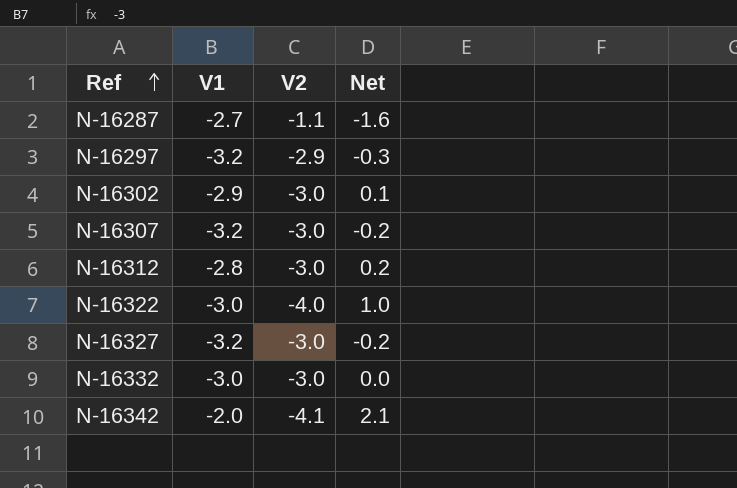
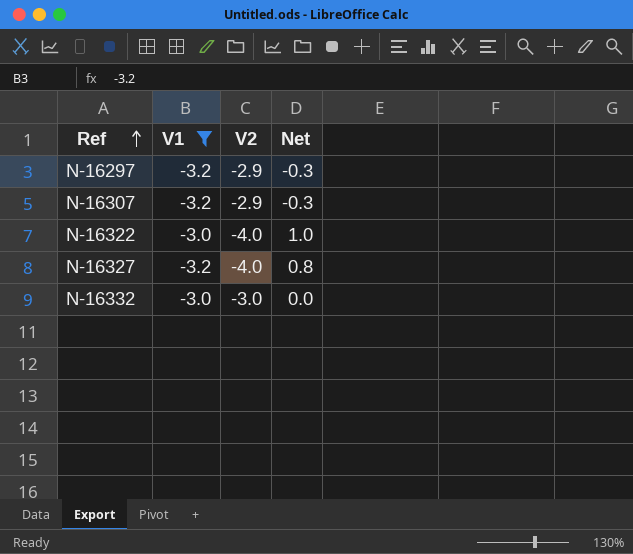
filter: none -> V1 <= -3.0
N-16307 | V2: -3.0 -> -2.9
N-16307 | Net: -0.2 -> -0.3
N-16327 | V2: -3.0 -> -4.0
N-16327 | Net: -0.2 -> 0.8

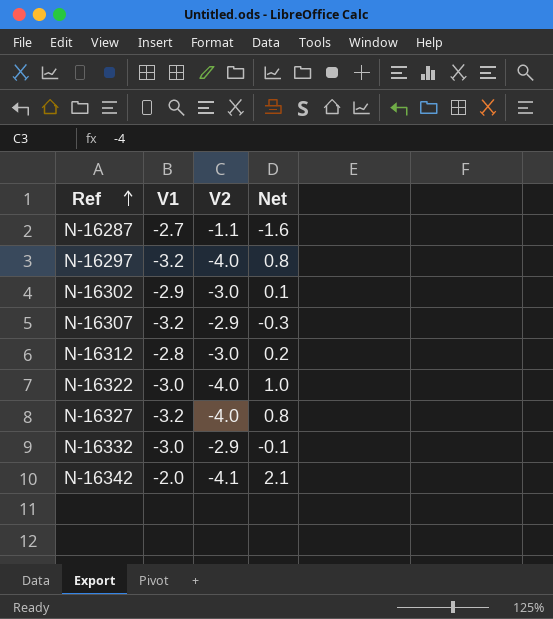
filter: V1 <= -3.0 -> none
N-16297 | V2: -2.9 -> -4.0
N-16297 | Net: -0.3 -> 0.8
N-16332 | V2: -3.0 -> -2.9
N-16332 | Net: 0.0 -> -0.1

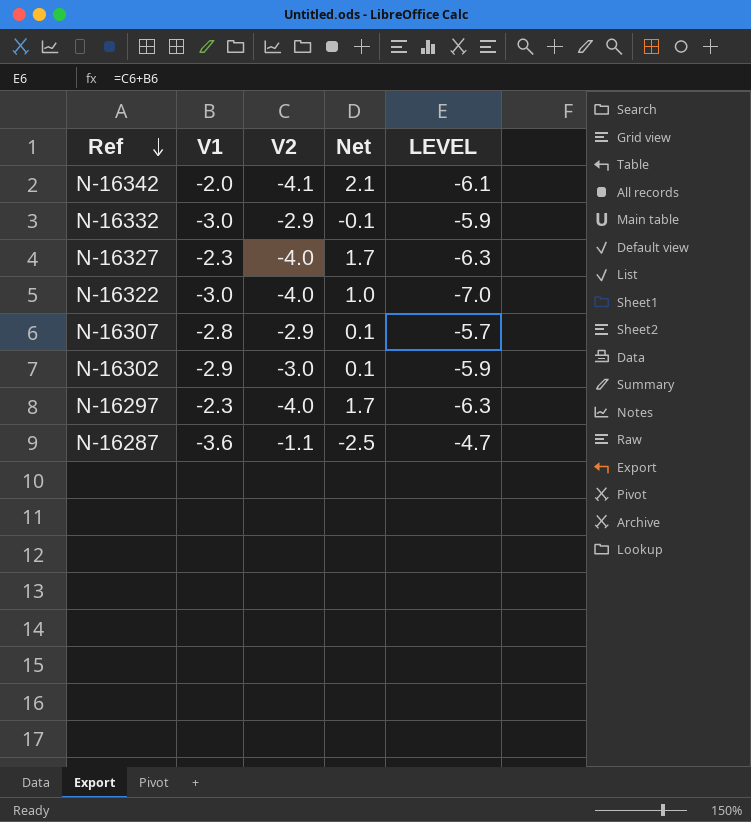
row order: Ref ascending -> Ref descending
column LEVEL | formula: none -> [V1] + [V2]
row N-16312: -2.8 | -3.0 | 0.2 -> none
N-16327 | V1: -3.2 -> -2.3
N-16327 | Net: 0.8 -> 1.7
N-16307 | V1: -3.2 -> -2.8
N-16307 | Net: -0.3 -> 0.1
N-16297 | V1: -3.2 -> -2.3
N-16297 | Net: 0.8 -> 1.7
N-16287 | V1: -2.7 -> -3.6
N-16287 | Net: -1.6 -> -2.5

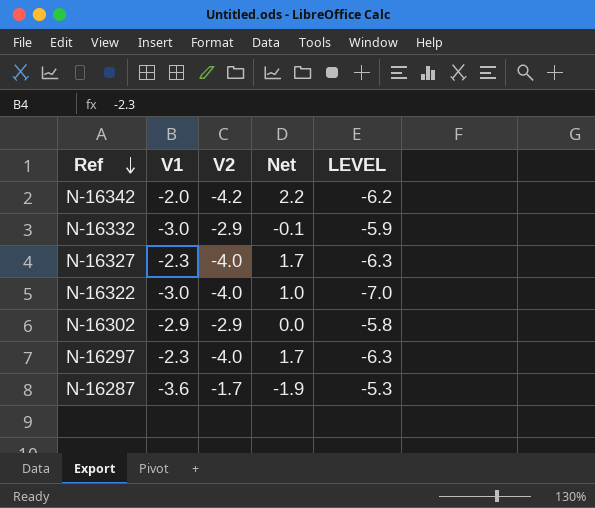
row N-16307: -2.8 | -2.9 | 0.1 | -5.7 -> none
N-16342 | V2: -4.1 -> -4.2
N-16342 | Net: 2.1 -> 2.2
N-16342 | LEVEL: -6.1 -> -6.2
N-16302 | V2: -3.0 -> -2.9
N-16302 | Net: 0.1 -> 0.0
N-16302 | LEVEL: -5.9 -> -5.8
N-16287 | V2: -1.1 -> -1.7
N-16287 | Net: -2.5 -> -1.9
N-16287 | LEVEL: -4.7 -> -5.3

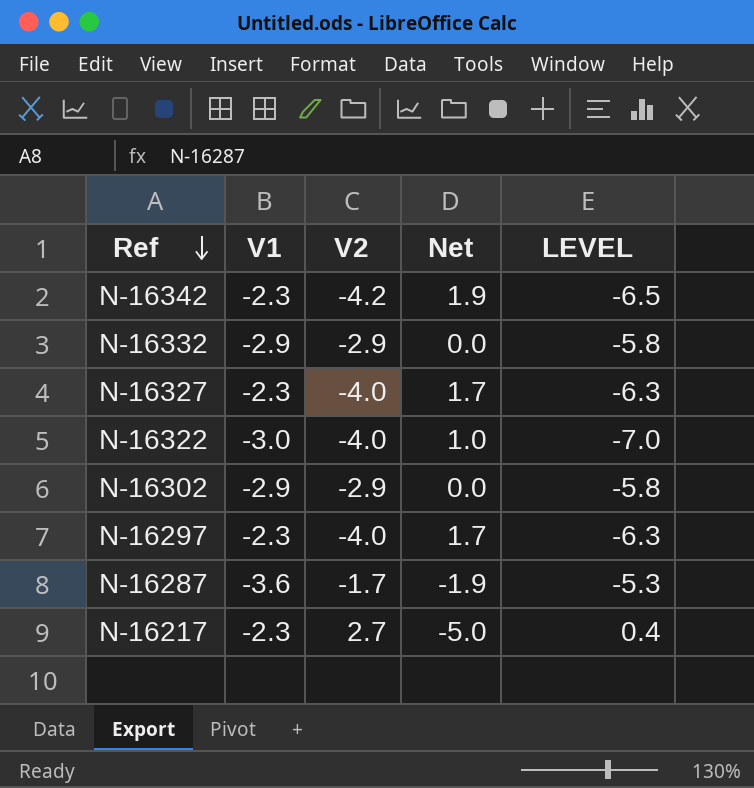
N-16342 | V1: -2.0 -> -2.3
N-16342 | Net: 2.2 -> 1.9
N-16342 | LEVEL: -6.2 -> -6.5
N-16332 | V1: -3.0 -> -2.9
N-16332 | Net: -0.1 -> 0.0
N-16332 | LEVEL: -5.9 -> -5.8
row N-16217: none -> -2.3 | 2.7 | -5.0 | 0.4

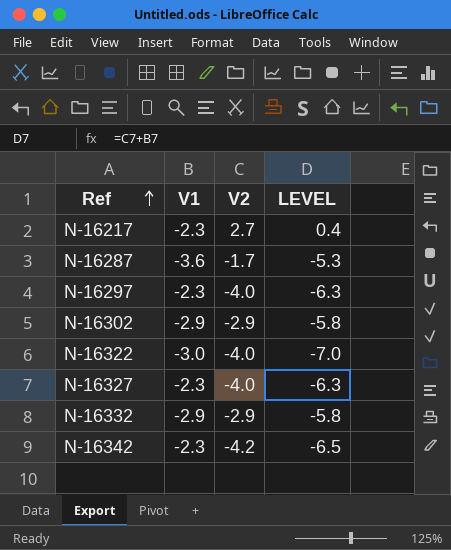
row order: Ref descending -> Ref ascending
column Net | formula: [V1] - [V2] -> none

